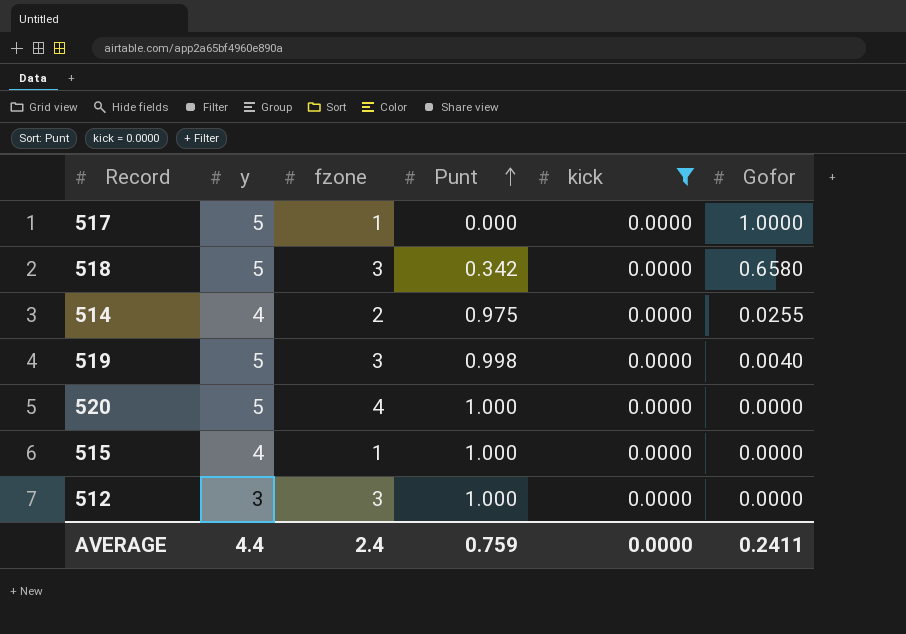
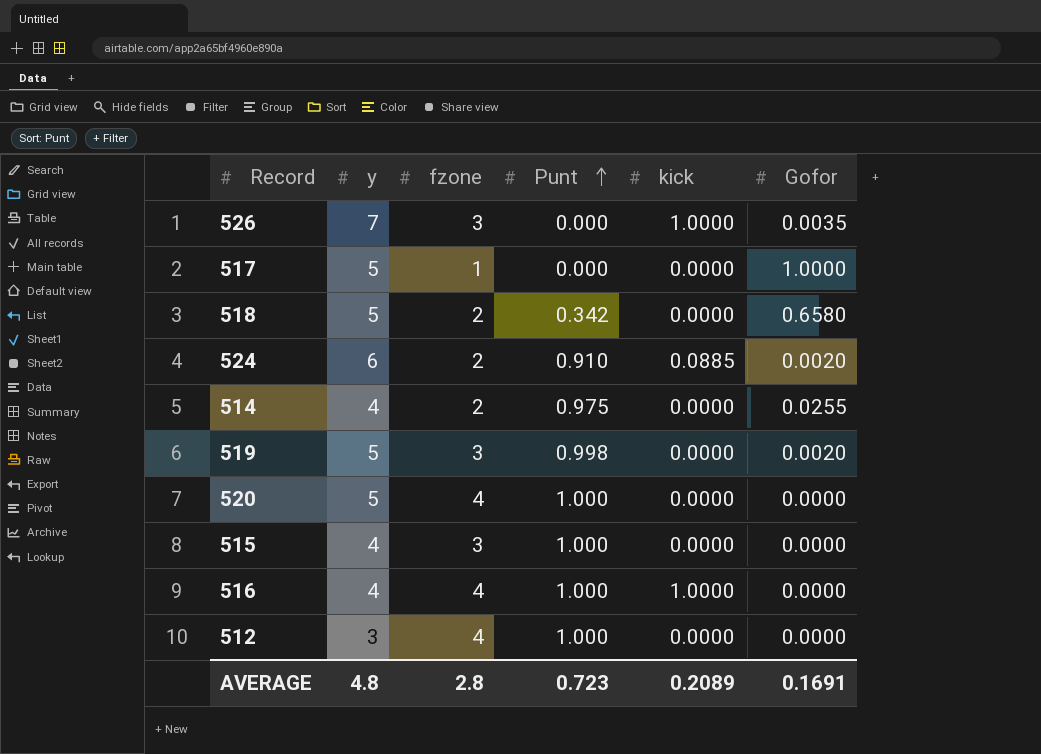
filter: kick = 0.0000 -> none
518 | fzone: 3 -> 2
519 | Gofor: 0.0040 -> 0.0020
515 | fzone: 1 -> 3
512 | fzone: 3 -> 4
AVERAGE | y: 4.4 -> 4.8
AVERAGE | fzone: 2.4 -> 2.8
AVERAGE | Punt: 0.759 -> 0.723
AVERAGE | kick: 0.0000 -> 0.2089
AVERAGE | Gofor: 0.2411 -> 0.1691

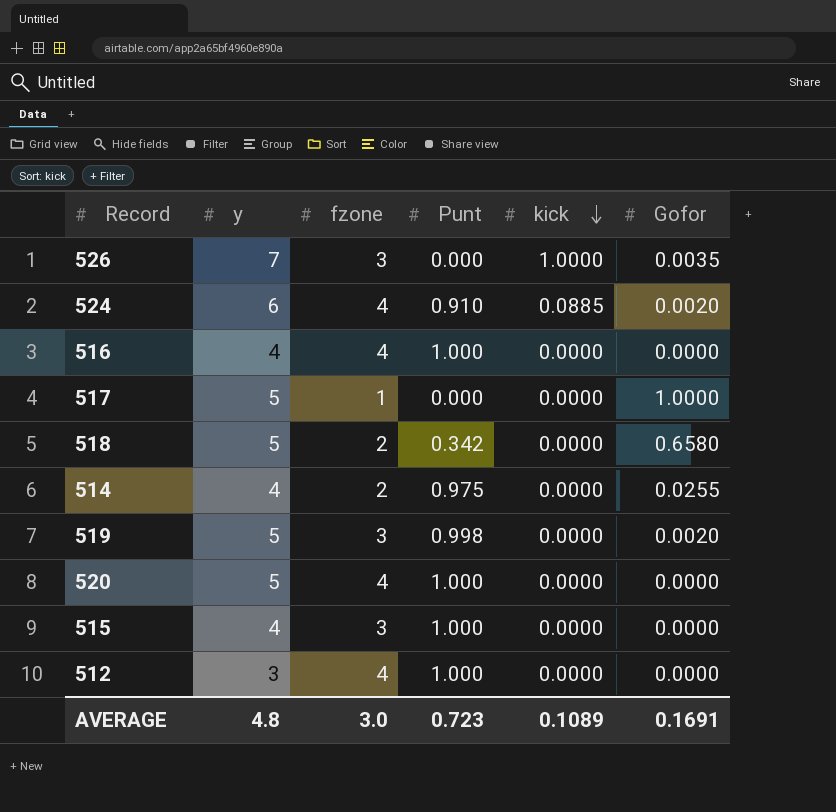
row order: Punt ascending -> kick descending
524 | fzone: 2 -> 4
516 | kick: 1.0000 -> 0.0000
AVERAGE | fzone: 2.8 -> 3.0
AVERAGE | kick: 0.2089 -> 0.1089

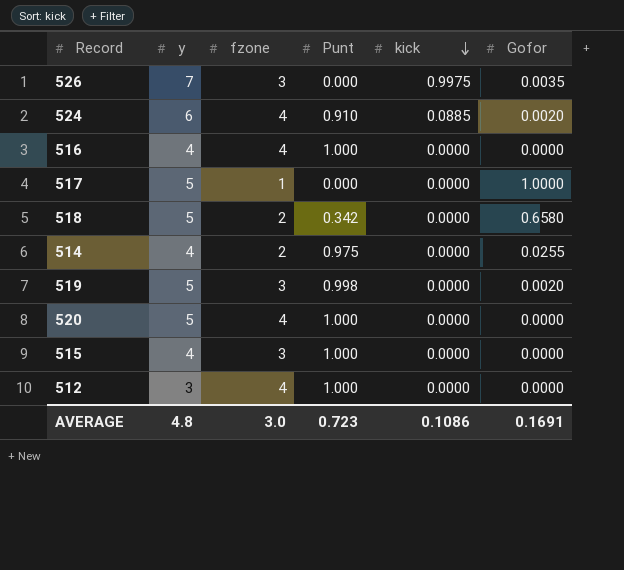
526 | kick: 1.0000 -> 0.9975
AVERAGE | kick: 0.1089 -> 0.1086

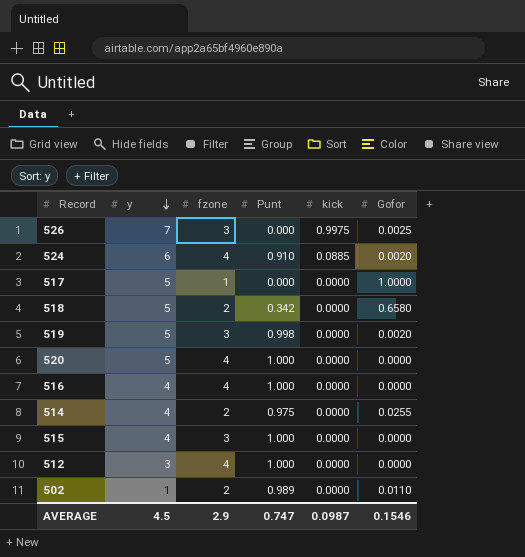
row order: kick descending -> y descending
526 | Gofor: 0.0035 -> 0.0025
row 502: none -> 1 | 2 | 0.989 | 0.0000 | 0.0110
AVERAGE | y: 4.8 -> 4.5
AVERAGE | fzone: 3.0 -> 2.9
AVERAGE | Punt: 0.723 -> 0.747
AVERAGE | kick: 0.1086 -> 0.0987
AVERAGE | Gofor: 0.1691 -> 0.1546

